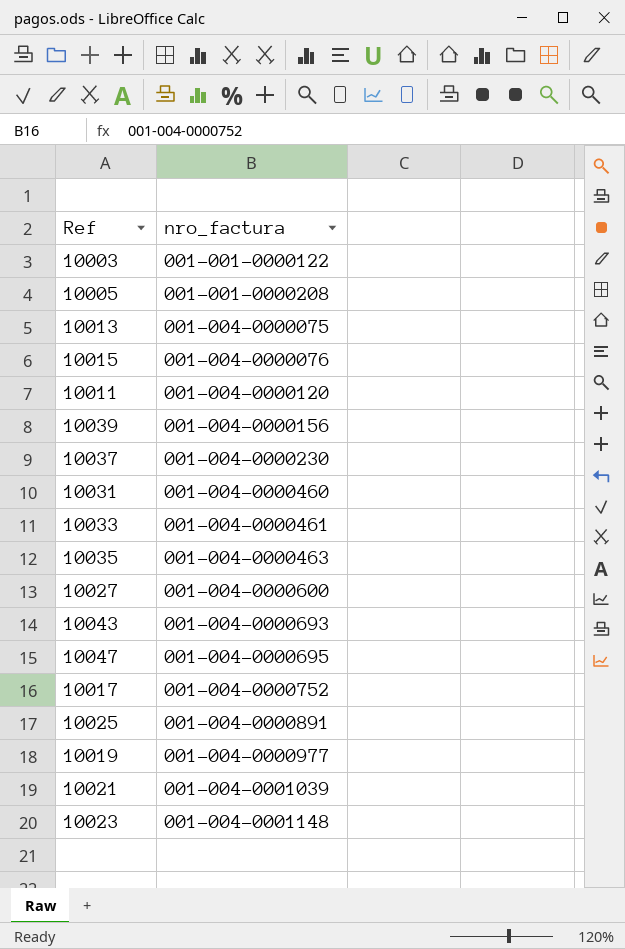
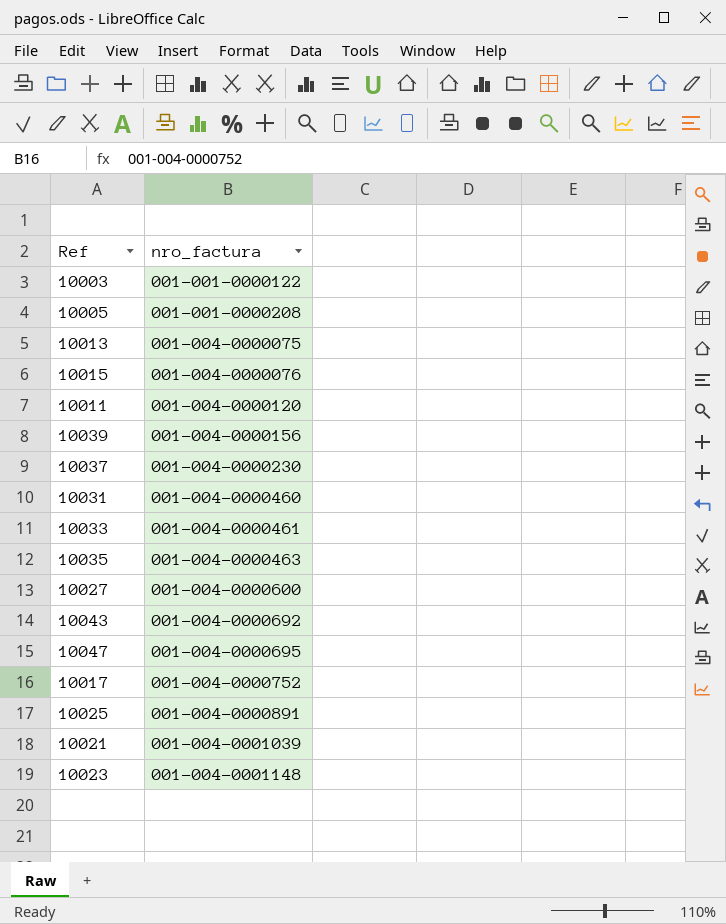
row 10019: 001-004-0000977 -> none
10043 | nro_factura: 001-004-0000693 -> 001-004-0000692

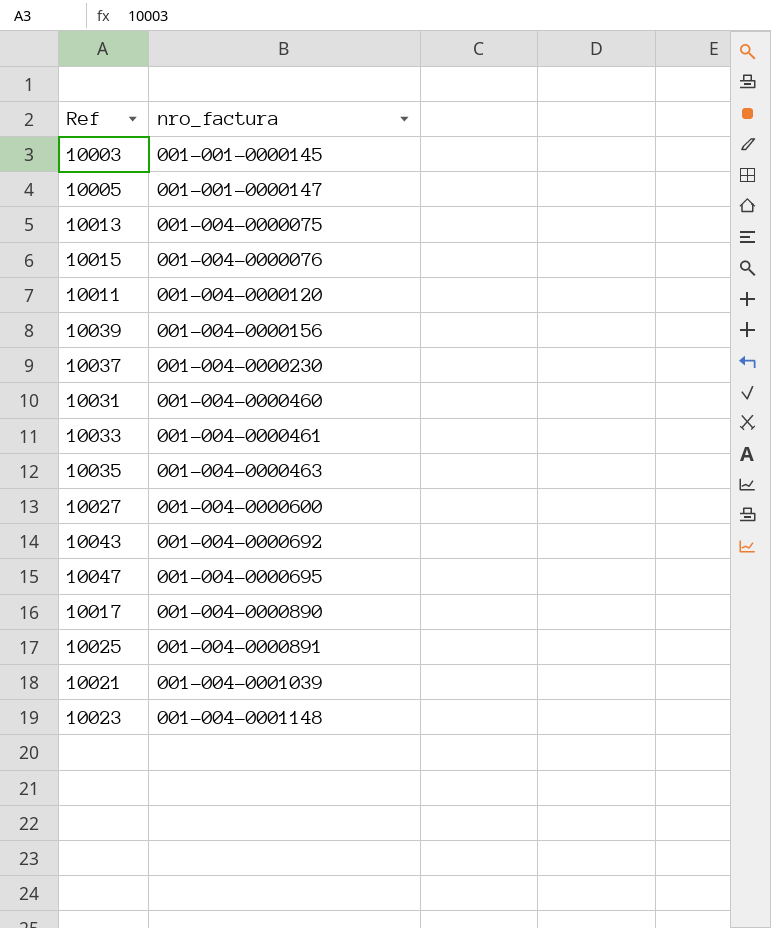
10003 | nro_factura: 001-001-0000122 -> 001-001-0000145
10005 | nro_factura: 001-001-0000208 -> 001-001-0000147
10017 | nro_factura: 001-004-0000752 -> 001-004-0000890

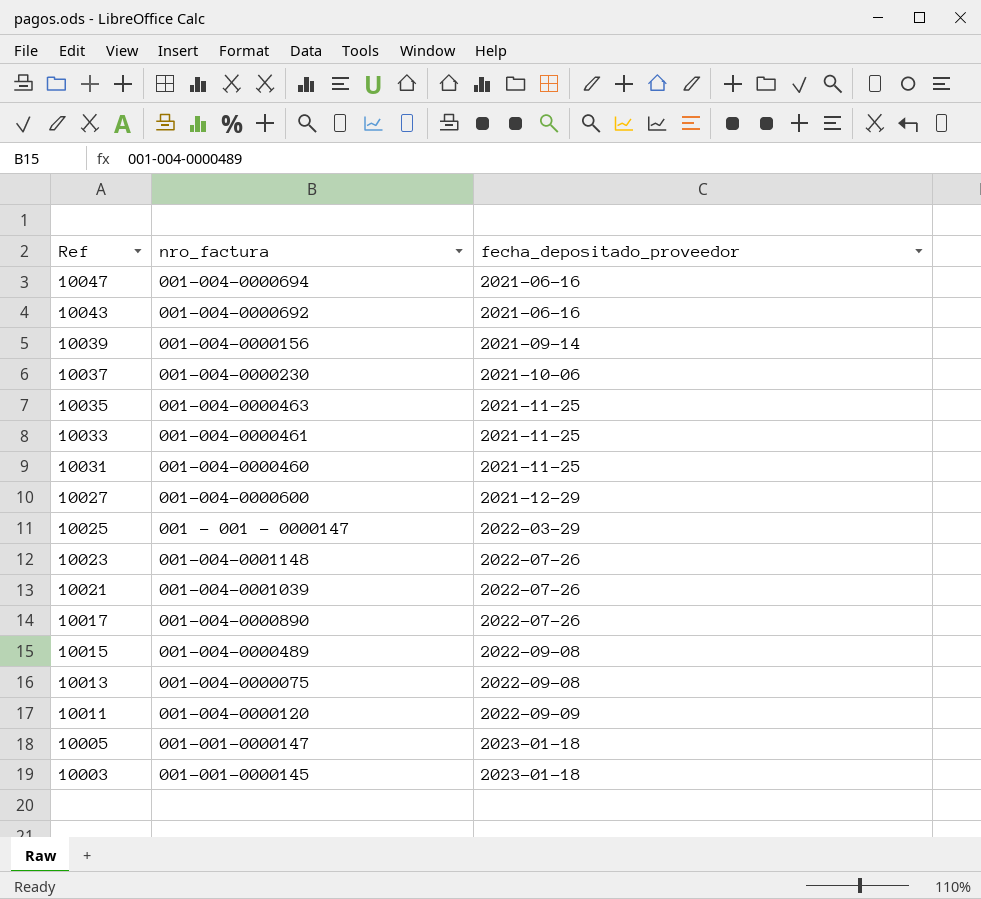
row order: nro_factura ascending -> Ref descending
column fecha_depositado_proveedor | position: none -> 3
10047 | nro_factura: 001-004-0000695 -> 001-004-0000694
10025 | nro_factura: 001-004-0000891 -> 001 - 001 - 0000147
10015 | nro_factura: 001-004-0000076 -> 001-004-0000489

